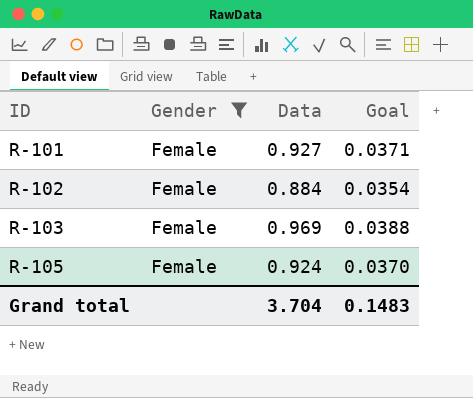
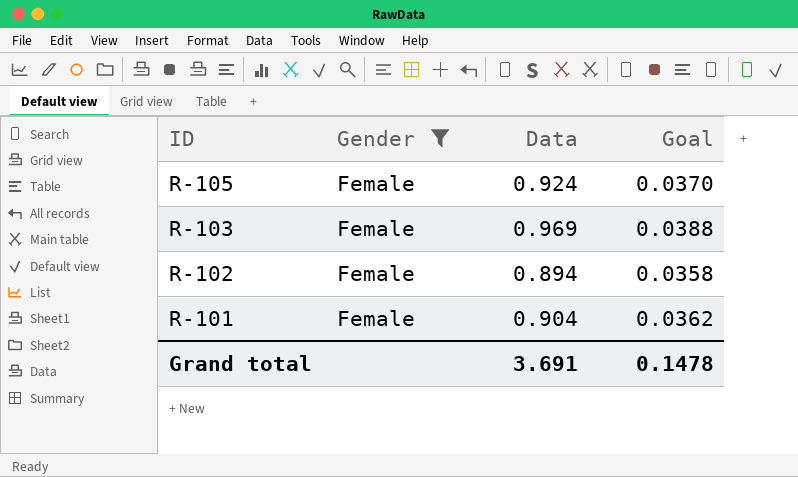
row order: ID ascending -> ID descending
R-102 | Data: 0.884 -> 0.894
R-102 | Goal: 0.0354 -> 0.0358
R-101 | Data: 0.927 -> 0.904
R-101 | Goal: 0.0371 -> 0.0362
Grand total | Data: 3.704 -> 3.691
Grand total | Goal: 0.1483 -> 0.1478

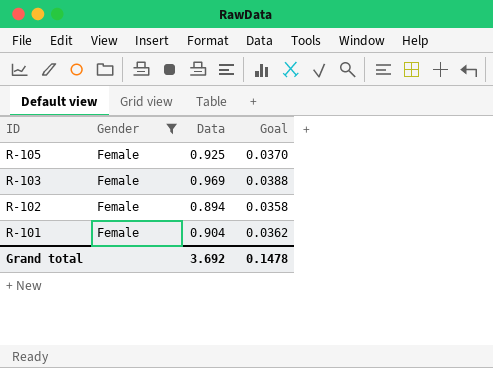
R-105 | Data: 0.924 -> 0.925
Grand total | Data: 3.691 -> 3.692

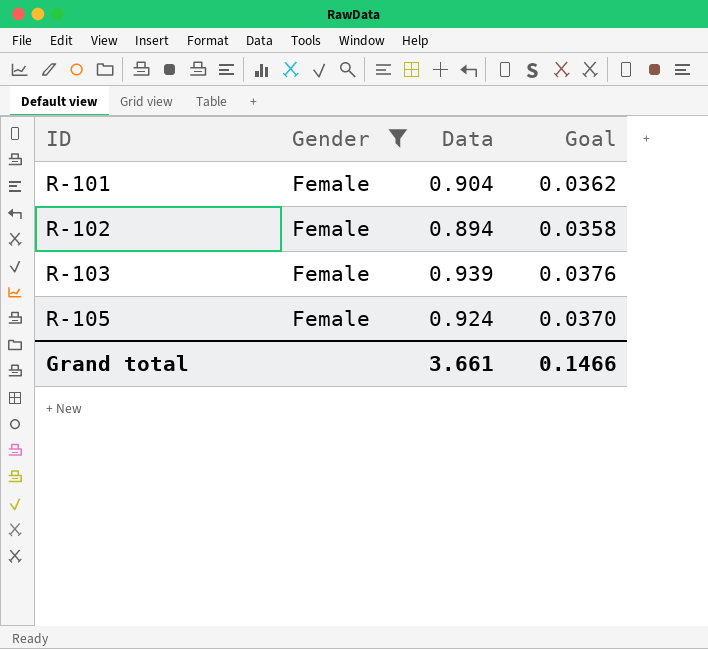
row order: ID descending -> ID ascending
R-103 | Data: 0.969 -> 0.939
R-103 | Goal: 0.0388 -> 0.0376
R-105 | Data: 0.925 -> 0.924
Grand total | Data: 3.692 -> 3.661
Grand total | Goal: 0.1478 -> 0.1466

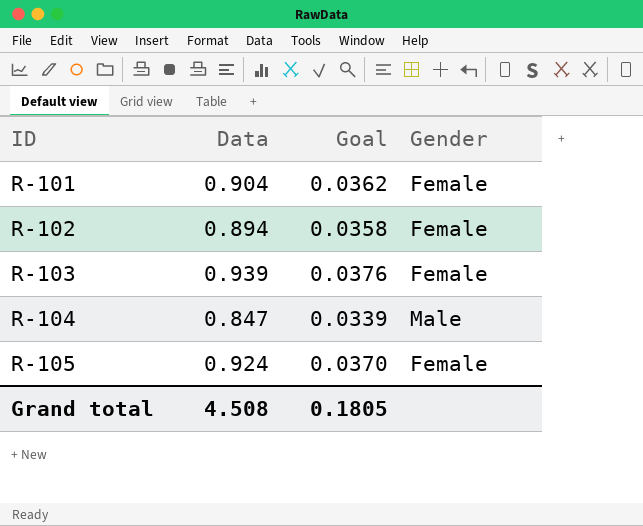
filter: Gender = Female -> none
column Gender | position: 2 -> 4
Grand total | Data: 3.661 -> 4.508
Grand total | Goal: 0.1466 -> 0.1805

